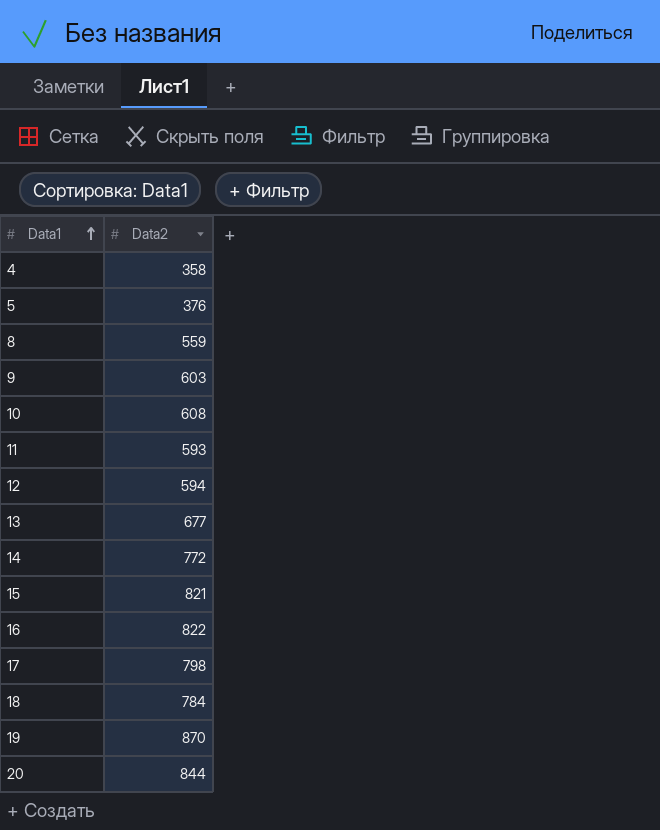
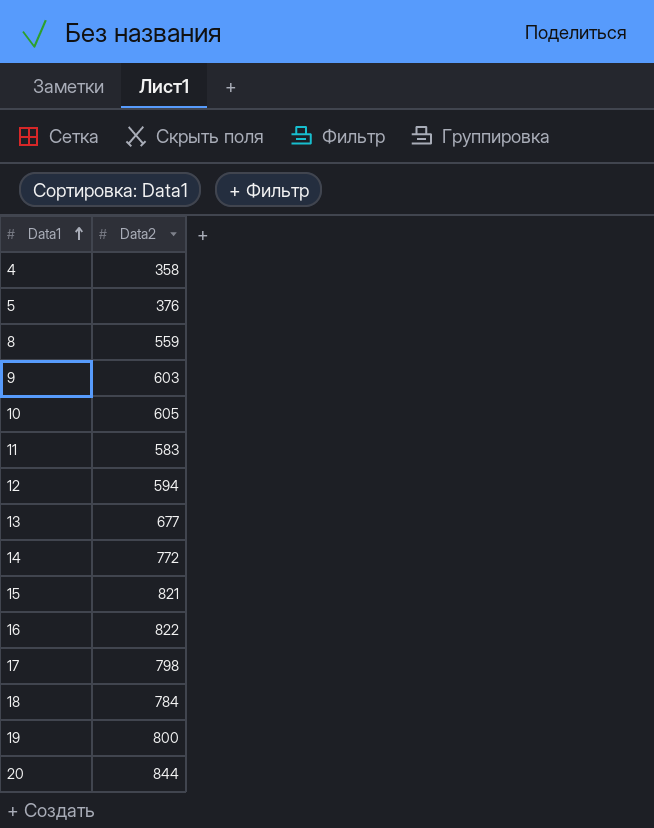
10 | Data2: 608 -> 605
11 | Data2: 593 -> 583
19 | Data2: 870 -> 800

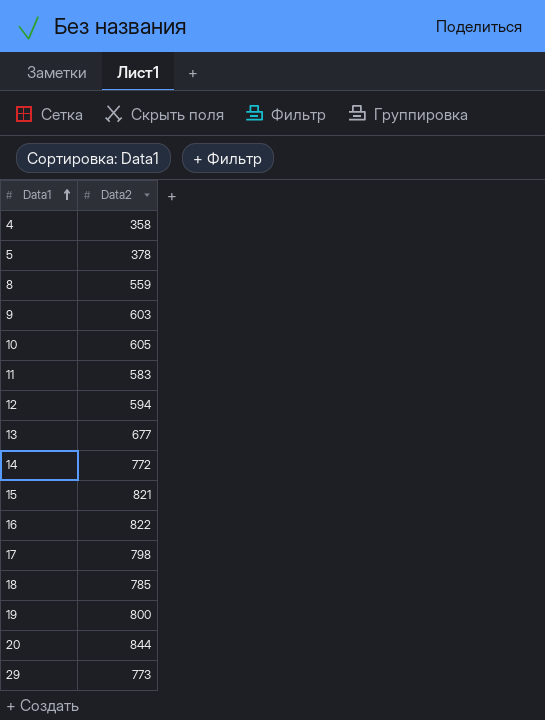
5 | Data2: 376 -> 378
18 | Data2: 784 -> 785
row 29: none -> 773

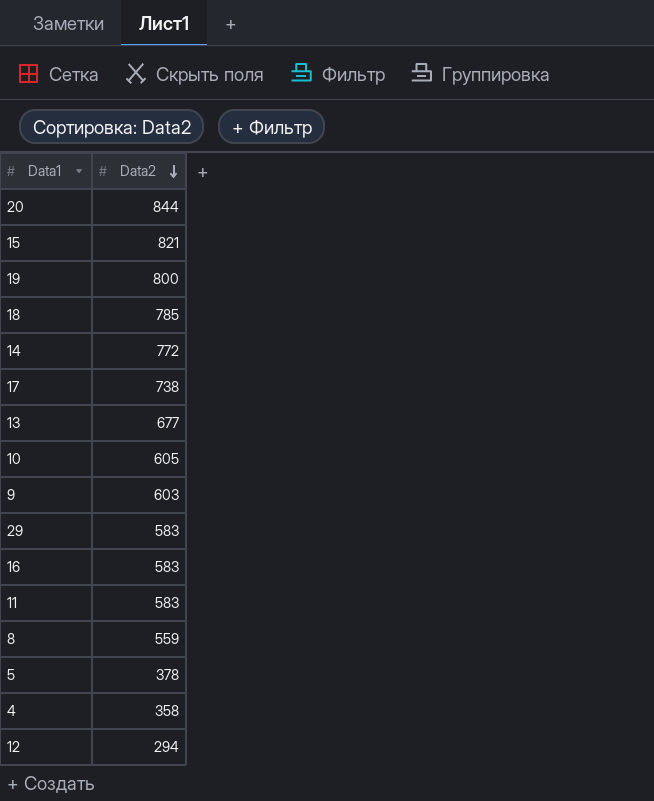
row order: Data1 ascending -> Data2 descending
17 | Data2: 798 -> 738
29 | Data2: 773 -> 583
16 | Data2: 822 -> 583
12 | Data2: 594 -> 294

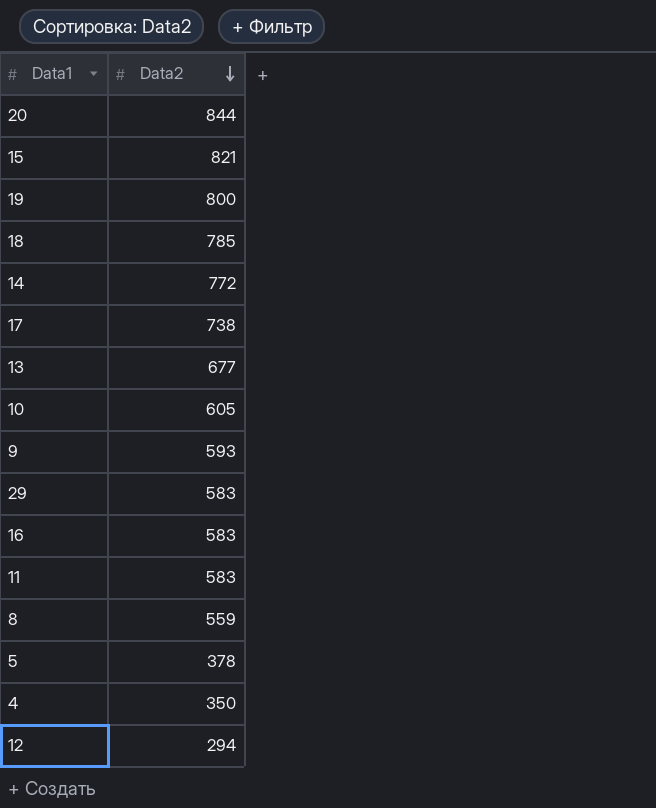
9 | Data2: 603 -> 593
4 | Data2: 358 -> 350

